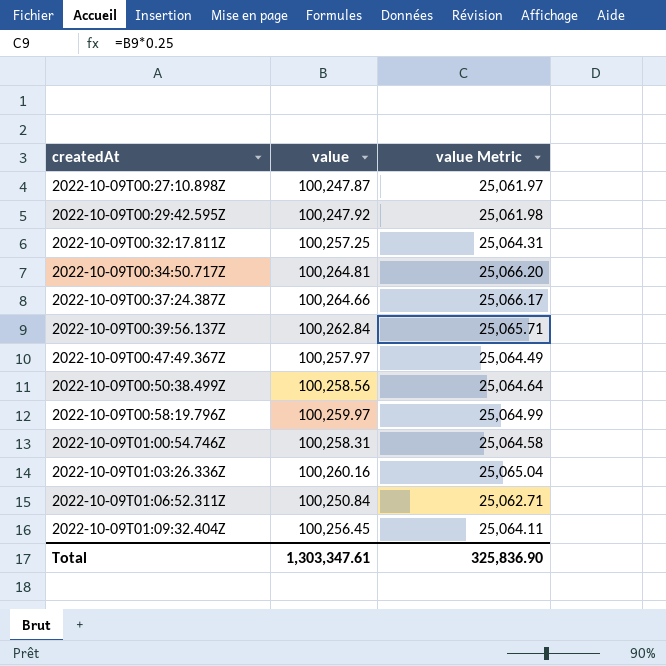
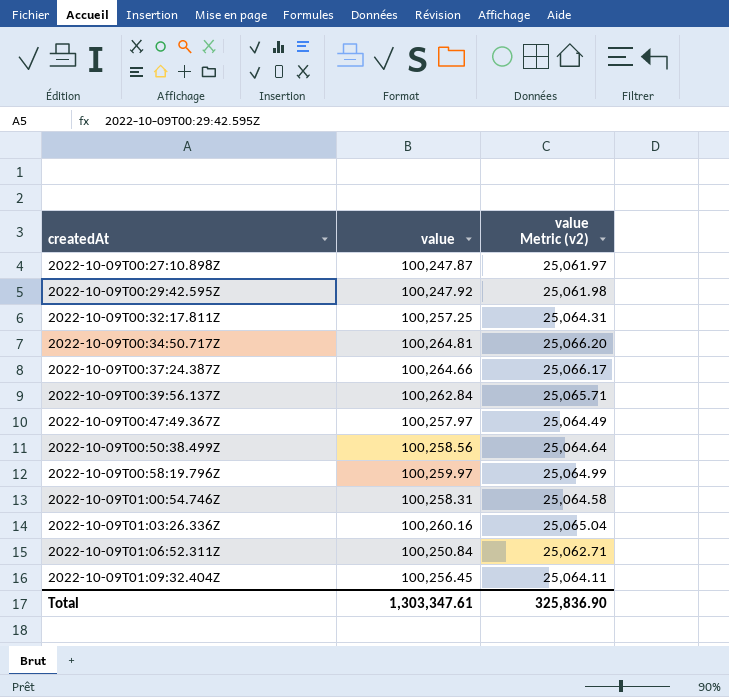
column name: value Metric -> value Metric (v2)

